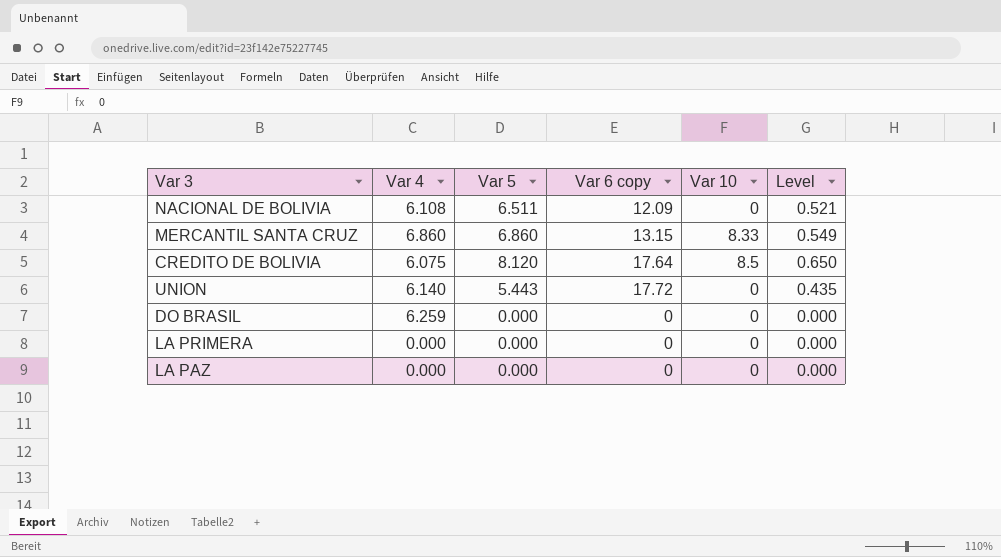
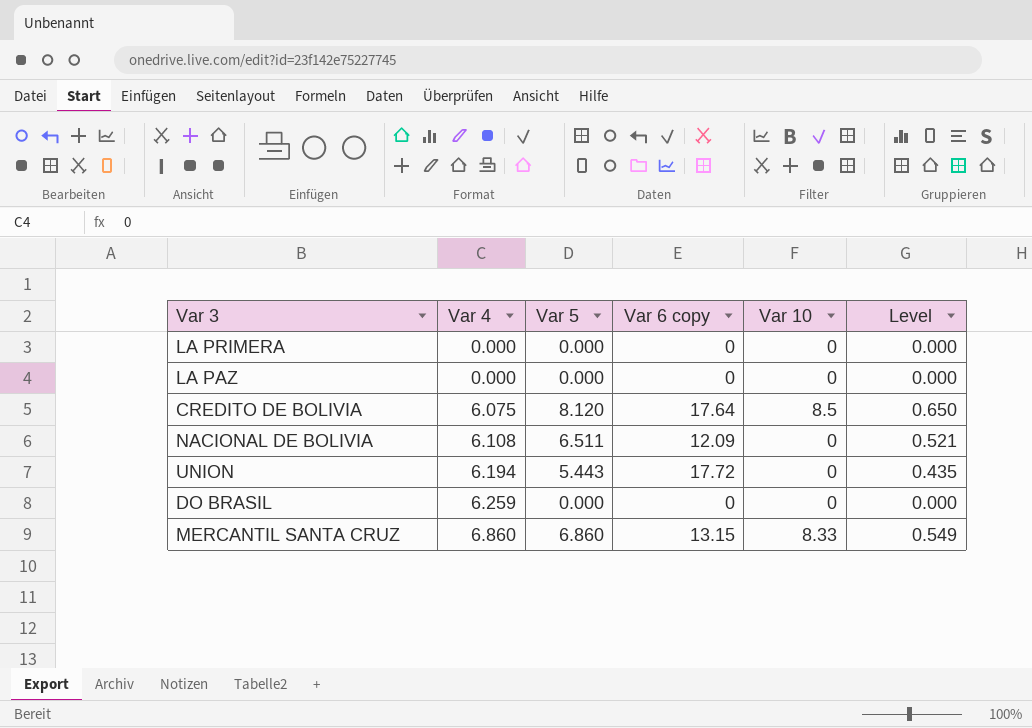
row order: none -> Var 4 ascending
UNION | Var 4: 6.140 -> 6.194

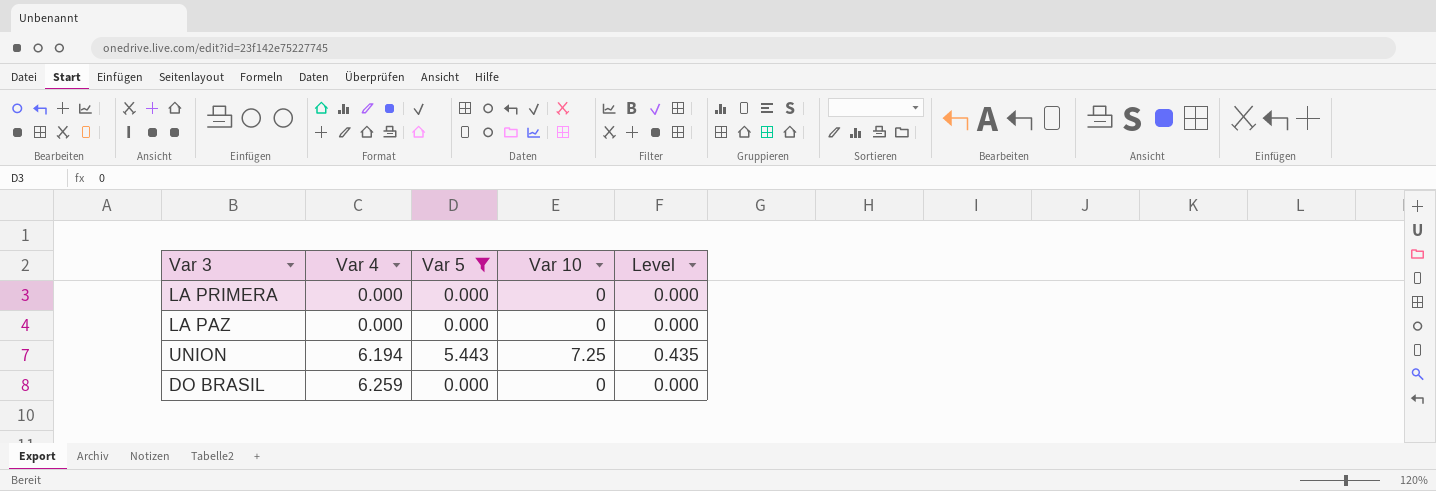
filter: none -> Var 5 <= 5.443
column Var 6 copy | position: 4 -> none
UNION | Var 10: 0 -> 7.25

